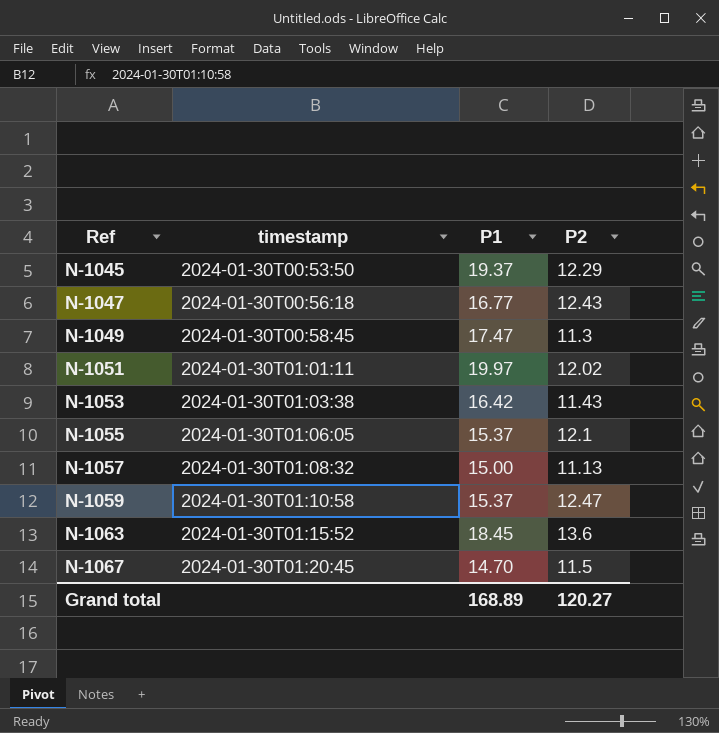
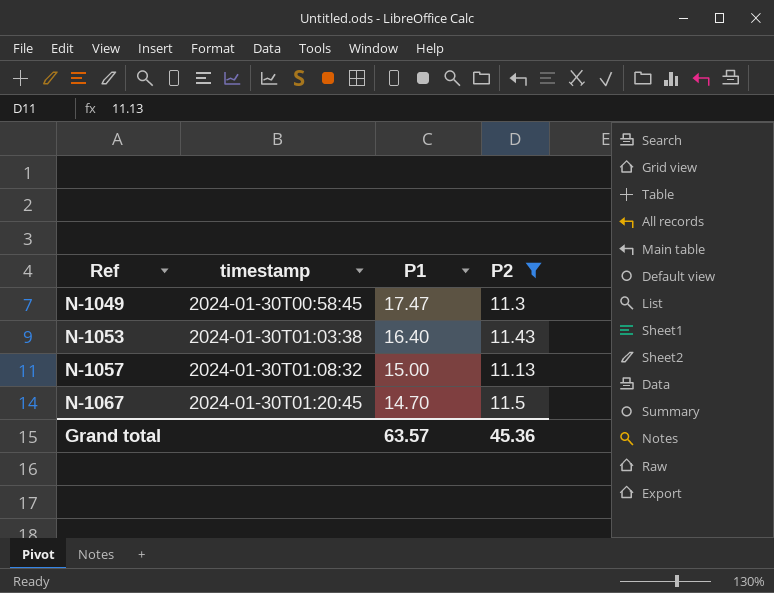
filter: none -> P2 <= 11.5
N-1053 | P1: 16.42 -> 16.40
Grand total | P1: 168.89 -> 63.57
Grand total | P2: 120.27 -> 45.36

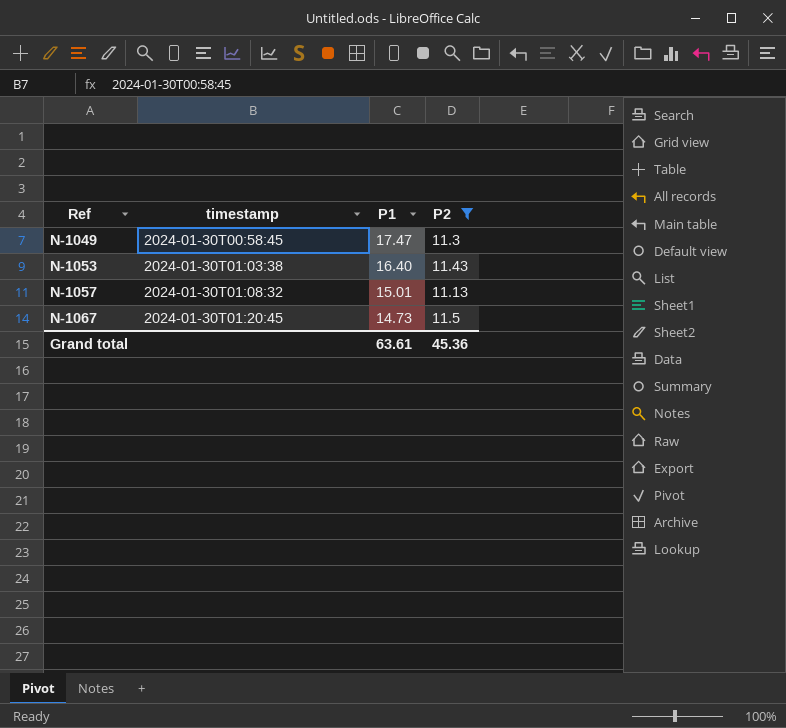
N-1057 | P1: 15.00 -> 15.01
N-1067 | P1: 14.70 -> 14.73
Grand total | P1: 63.57 -> 63.61

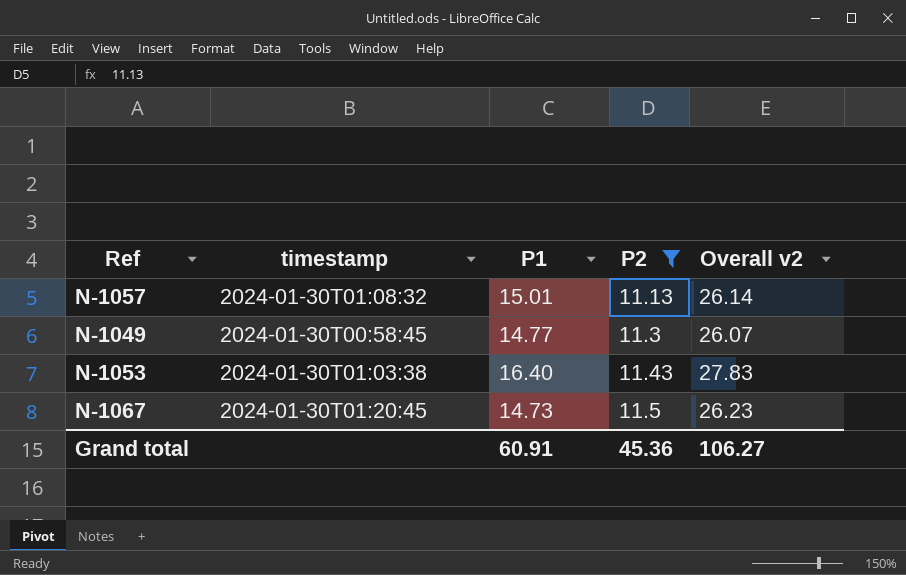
row order: Ref ascending -> P2 ascending
column Overall v2 | formula: none -> [P1] + [P2]
N-1049 | P1: 17.47 -> 14.77
Grand total | P1: 63.61 -> 60.91

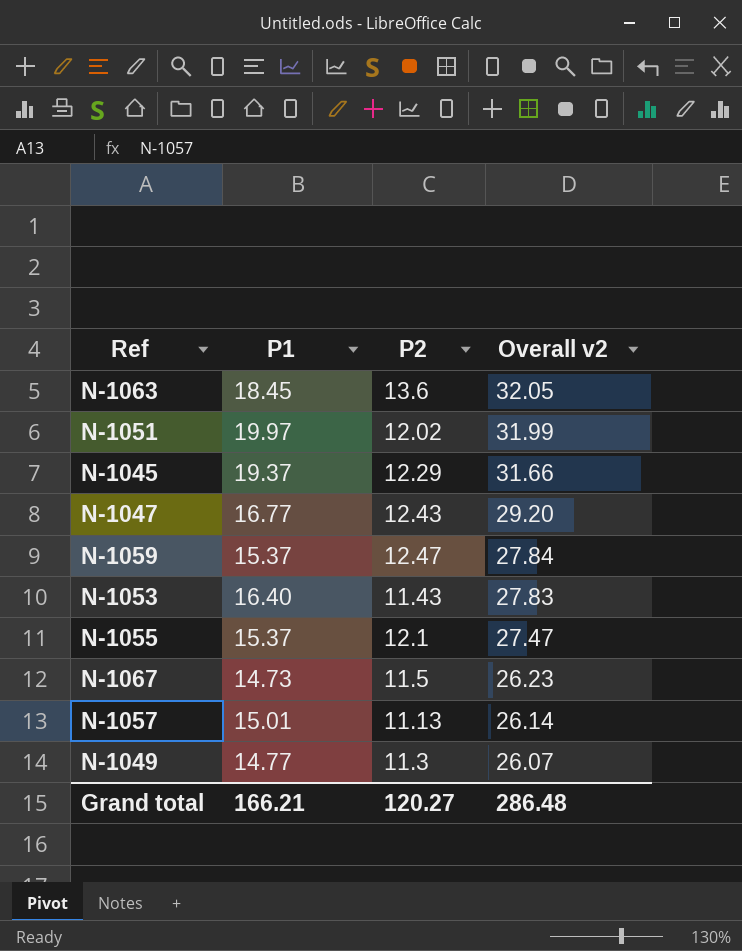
filter: P2 <= 11.5 -> none
row order: P2 ascending -> Overall v2 descending
column timestamp | position: 2 -> none
Grand total | P1: 60.91 -> 166.21
Grand total | P2: 45.36 -> 120.27
Grand total | Overall v2: 106.27 -> 286.48

